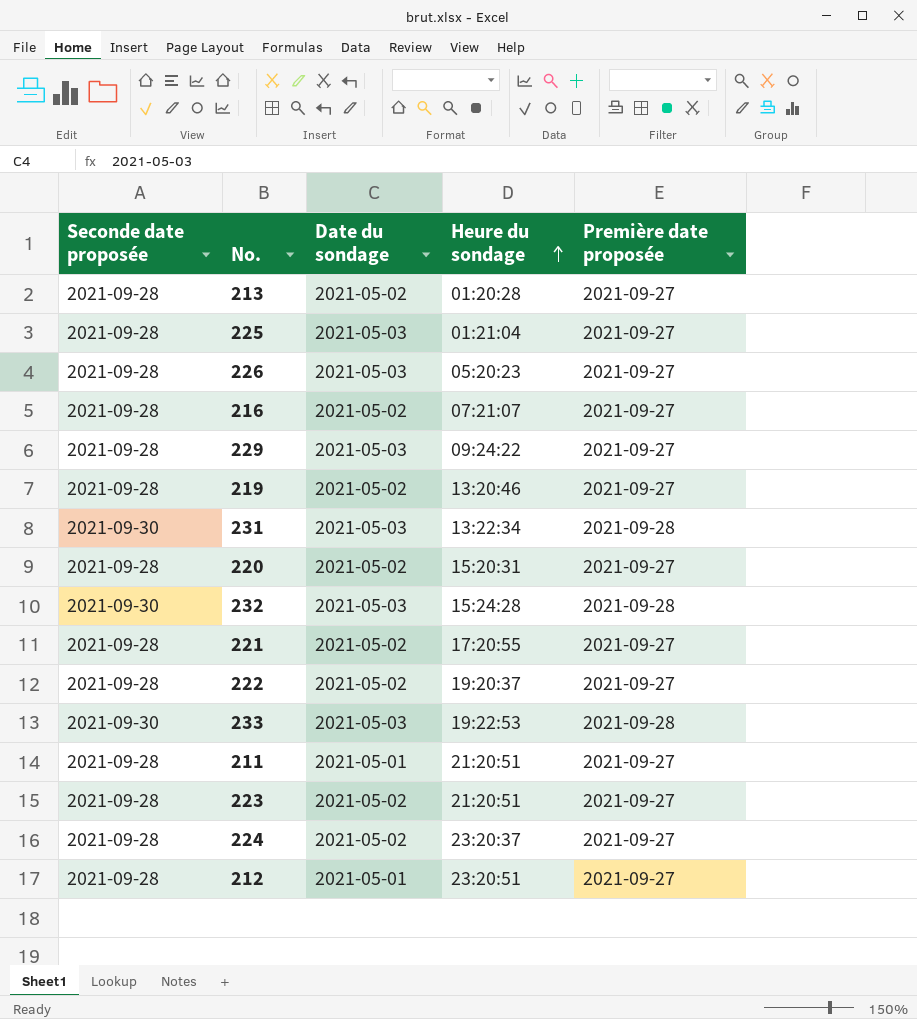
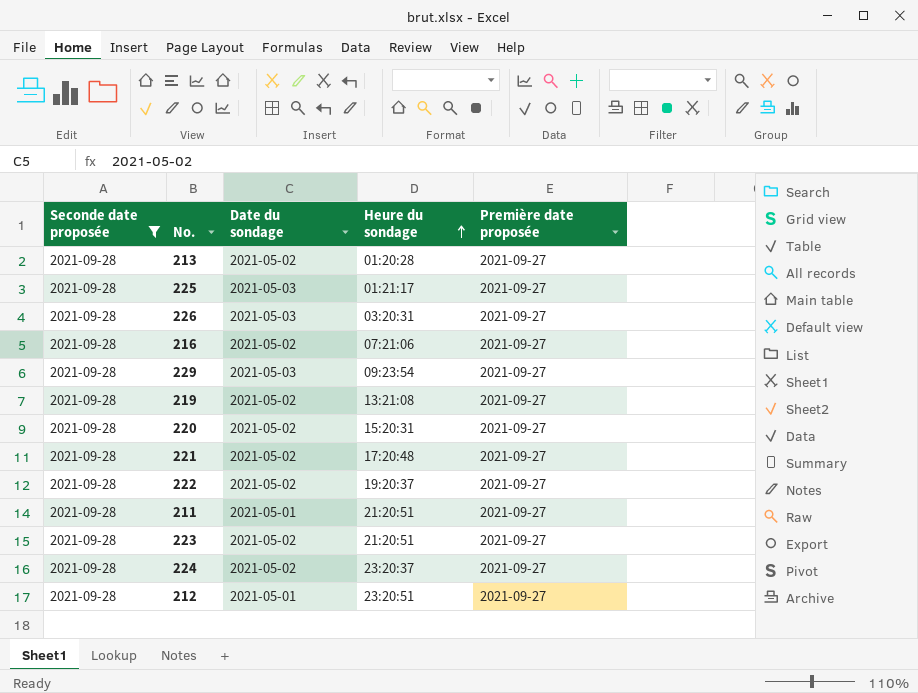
filter: none -> Seconde date proposée = 2021-09-28
225 | Heure du sondage: 01:21:04 -> 01:21:17
226 | Heure du sondage: 05:20:23 -> 03:20:31
216 | Heure du sondage: 07:21:07 -> 07:21:06
229 | Heure du sondage: 09:24:22 -> 09:23:54
219 | Heure du sondage: 13:20:46 -> 13:21:08
221 | Heure du sondage: 17:20:55 -> 17:20:48

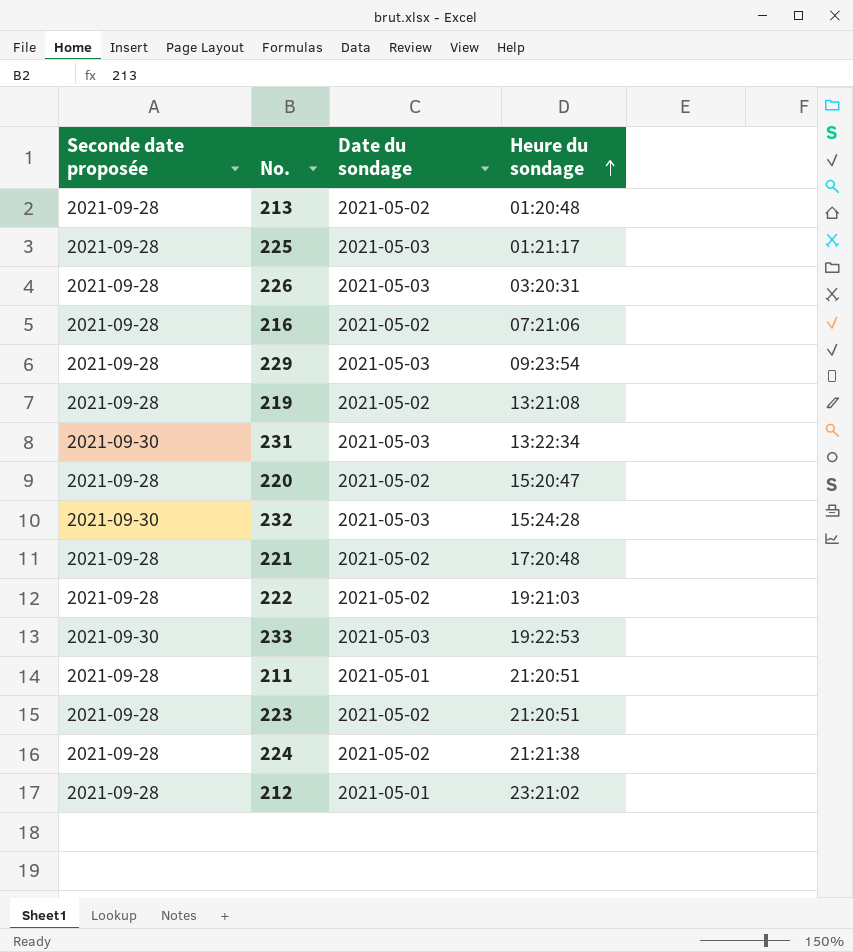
filter: Seconde date proposée = 2021-09-28 -> none
column Première date proposée | position: 5 -> none
213 | Heure du sondage: 01:20:28 -> 01:20:48
220 | Heure du sondage: 15:20:31 -> 15:20:47
222 | Heure du sondage: 19:20:37 -> 19:21:03
224 | Heure du sondage: 23:20:37 -> 21:21:38
212 | Heure du sondage: 23:20:51 -> 23:21:02

